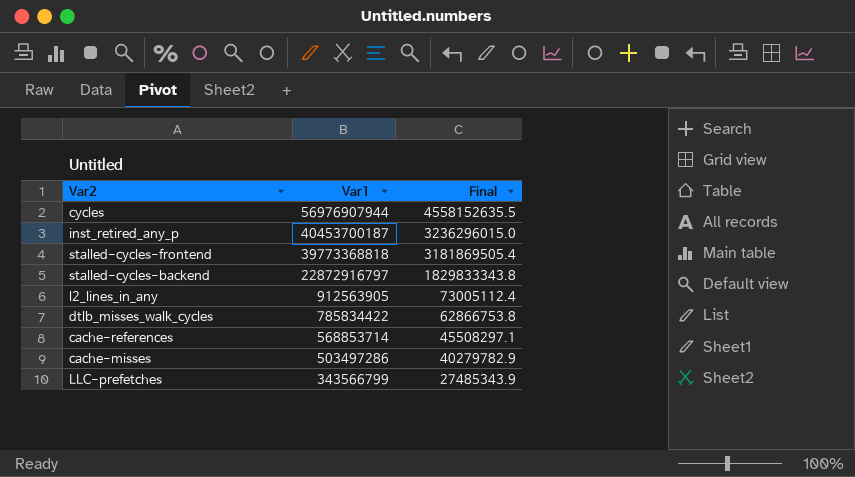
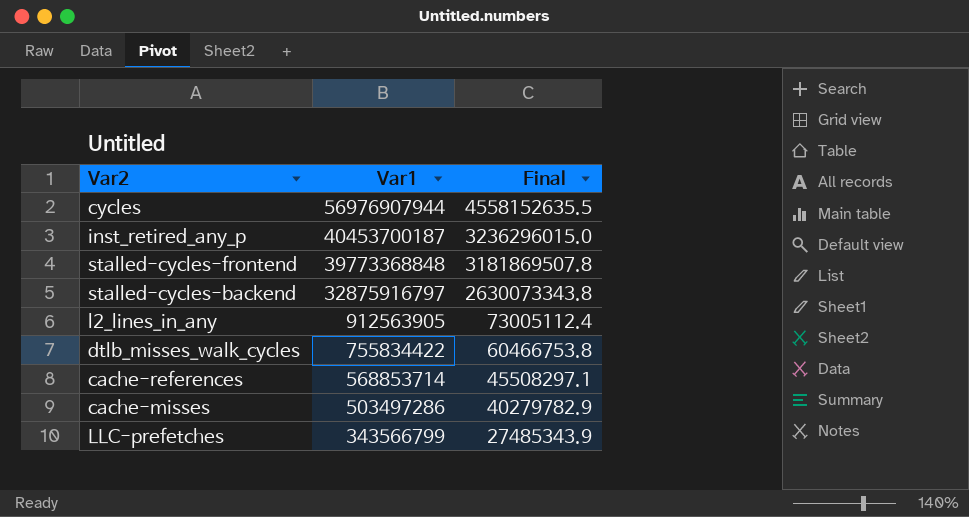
stalled-cycles-frontend | Var1: 39773368818 -> 39773368848
stalled-cycles-frontend | Final: 3181869505.4 -> 3181869507.8
stalled-cycles-backend | Var1: 22872916797 -> 32875916797
stalled-cycles-backend | Final: 1829833343.8 -> 2630073343.8
dtlb_misses_walk_cycles | Var1: 785834422 -> 755834422
dtlb_misses_walk_cycles | Final: 62866753.8 -> 60466753.8

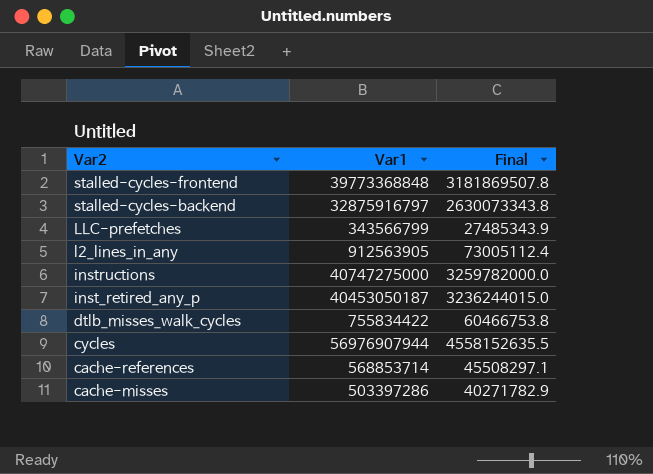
row order: Var1 descending -> Var2 descending
row instructions: none -> 40747275000 | 3259782000.0
inst_retired_any_p | Var1: 40453700187 -> 40453050187
inst_retired_any_p | Final: 3236296015.0 -> 3236244015.0
cache-misses | Var1: 503497286 -> 503397286
cache-misses | Final: 40279782.9 -> 40271782.9

